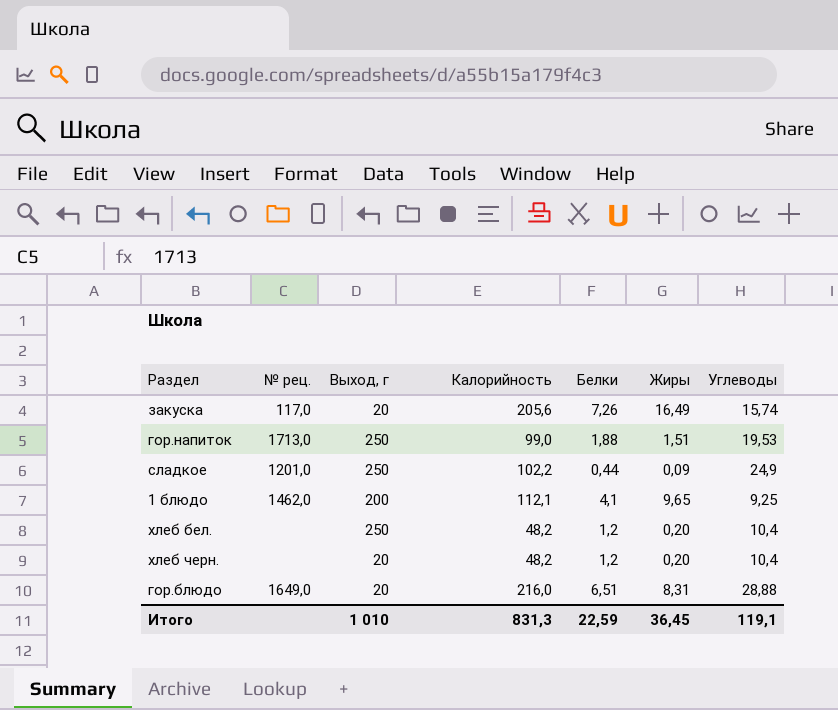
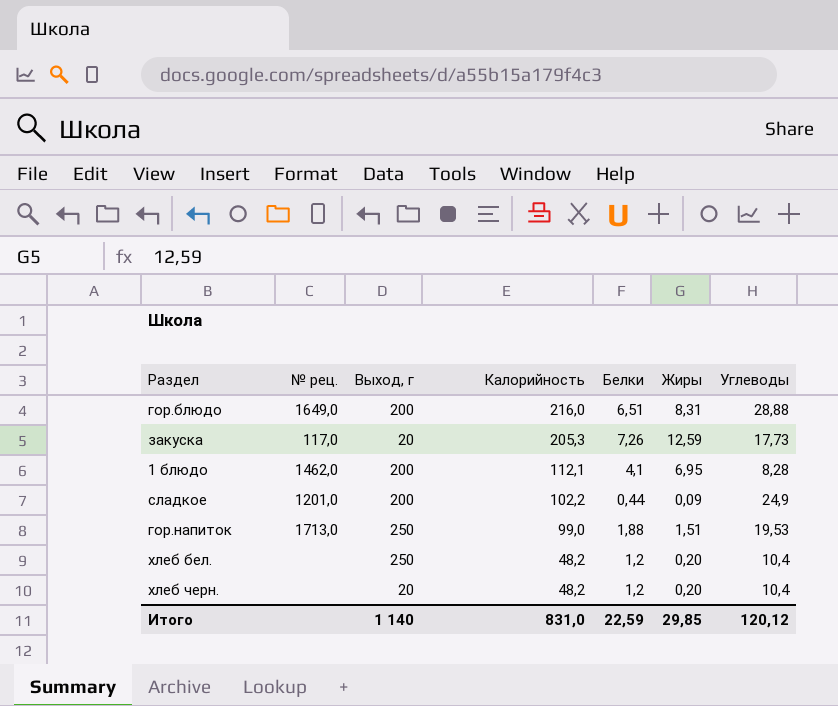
row order: none -> Калорийность descending
гор.блюдо | Выход, г: 20 -> 200
закуска | Калорийность: 205,6 -> 205,3
закуска | Жиры: 16,49 -> 12,59
закуска | Углеводы: 15,74 -> 17,73
1 блюдо | Жиры: 9,65 -> 6,95
1 блюдо | Углеводы: 9,25 -> 8,28
сладкое | Выход, г: 250 -> 200
Итого | Выход, г: 1 010 -> 1 140
Итого | Калорийность: 831,3 -> 831,0
Итого | Жиры: 36,45 -> 29,85
Итого | Углеводы: 119,1 -> 120,12

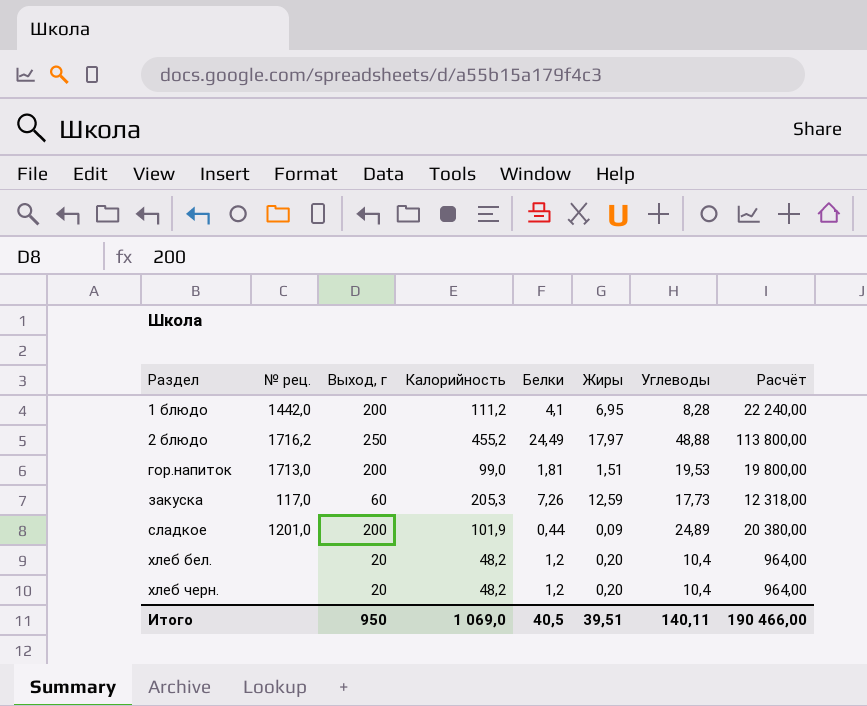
row order: Калорийность descending -> Раздел ascending
column Расчёт | formula: none -> [Выход, г] * [Калорийность]
row гор.блюдо: 1649,0 | 200 | 216,0 | 6,51 | 8,31 | 28,88 -> none
1 блюдо | № рец.: 1462,0 -> 1442,0
1 блюдо | Калорийность: 112,1 -> 111,2
row 2 блюдо: none -> 1716,2 | 250 | 455,2 | 24,49 | 17,97 | 48,88 | 113 800,00
гор.напиток | Выход, г: 250 -> 200
гор.напиток | Белки: 1,88 -> 1,81
закуска | Выход, г: 20 -> 60
сладкое | Калорийность: 102,2 -> 101,9
сладкое | Углеводы: 24,9 -> 24,89
хлеб бел. | Выход, г: 250 -> 20
Итого | Выход, г: 1 140 -> 950
Итого | Калорийность: 831,0 -> 1 069,0
Итого | Белки: 22,59 -> 40,5
Итого | Жиры: 29,85 -> 39,51
Итого | Углеводы: 120,12 -> 140,11

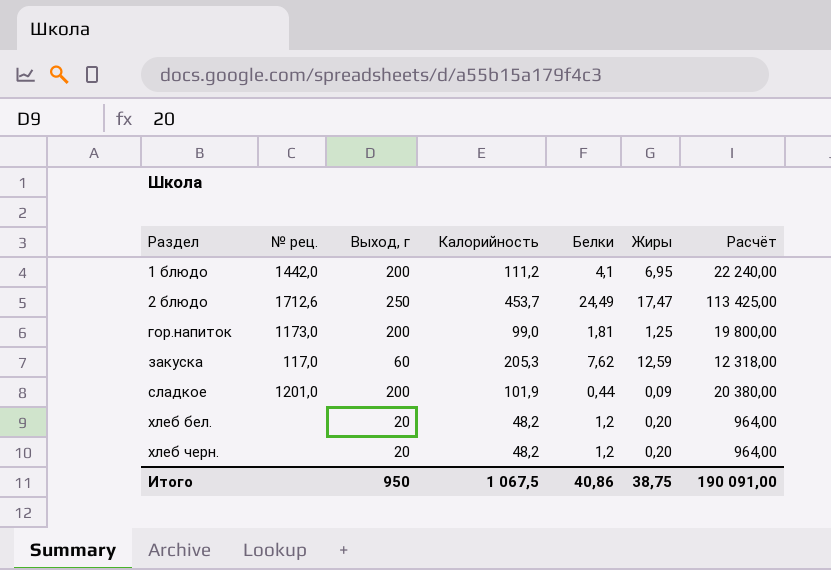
column Углеводы | position: 7 -> none
2 блюдо | № рец.: 1716,2 -> 1712,6
2 блюдо | Калорийность: 455,2 -> 453,7
2 блюдо | Жиры: 17,97 -> 17,47
2 блюдо | Расчёт: 113 800,00 -> 113 425,00
гор.напиток | № рец.: 1713,0 -> 1173,0
гор.напиток | Жиры: 1,51 -> 1,25
закуска | Белки: 7,26 -> 7,62
Итого | Калорийность: 1 069,0 -> 1 067,5
Итого | Белки: 40,5 -> 40,86
Итого | Жиры: 39,51 -> 38,75
Итого | Расчёт: 190 466,00 -> 190 091,00

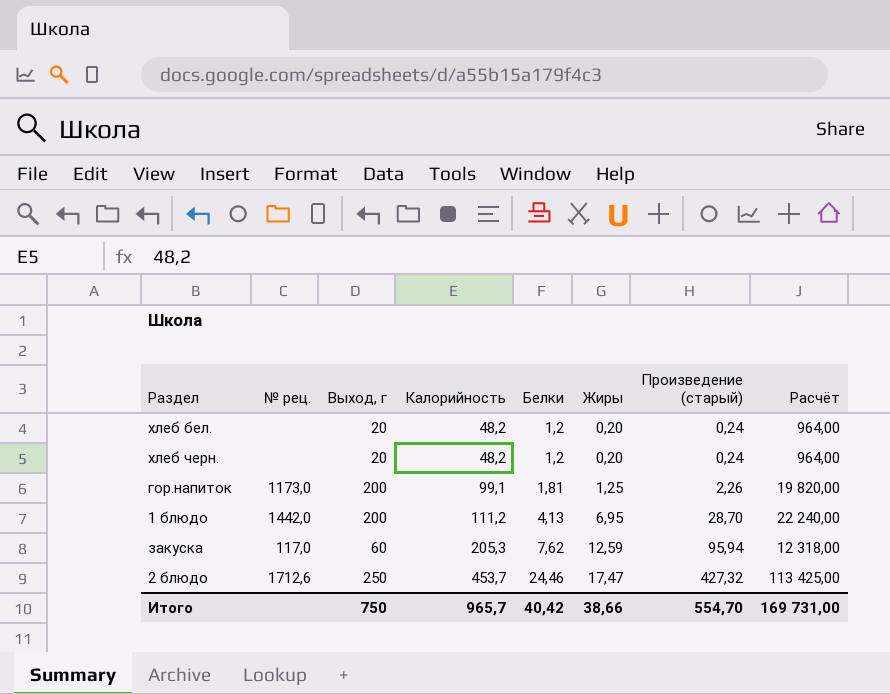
row order: Раздел ascending -> Калорийность ascending
column Произведение (старый) | formula: none -> [Белки] * [Жиры]
row сладкое: 1201,0 | 200 | 101,9 | 0,44 | 0,09 | 20 380,00 -> none
гор.напиток | Калорийность: 99,0 -> 99,1
гор.напиток | Расчёт: 19 800,00 -> 19 820,00
1 блюдо | Белки: 4,1 -> 4,13
2 блюдо | Белки: 24,49 -> 24,46
Итого | Выход, г: 950 -> 750
Итого | Калорийность: 1 067,5 -> 965,7
Итого | Белки: 40,86 -> 40,42
Итого | Жиры: 38,75 -> 38,66
Итого | Расчёт: 190 091,00 -> 169 731,00

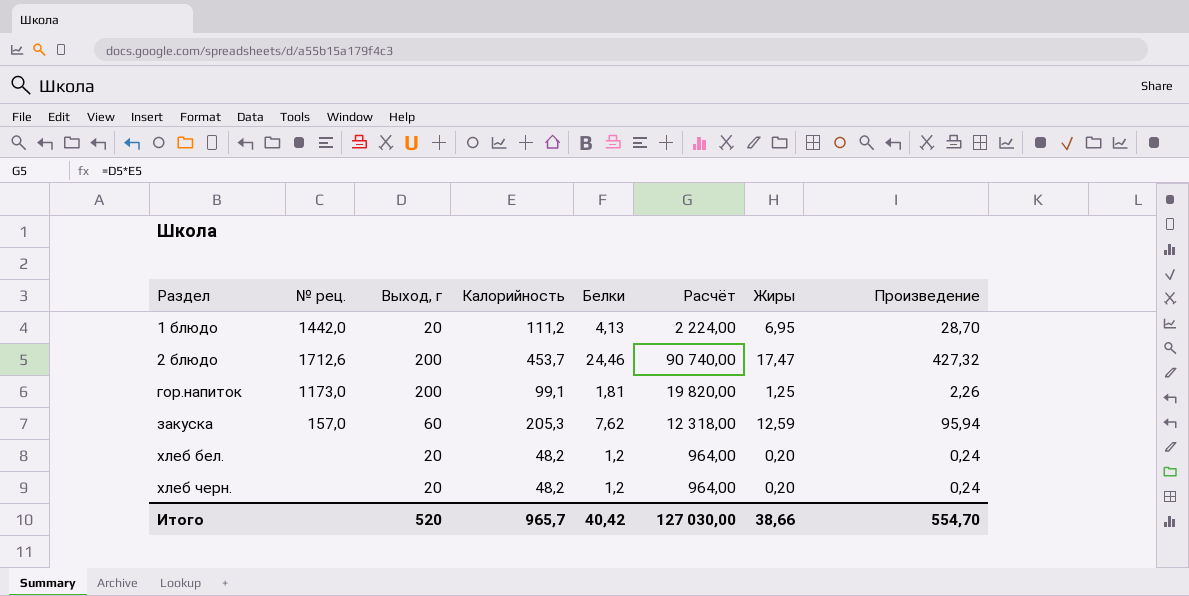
row order: Калорийность ascending -> Раздел ascending
column Расчёт | position: 8 -> 6
column name: Произведение (старый) -> Произведение
1 блюдо | Выход, г: 200 -> 20
1 блюдо | Расчёт: 22 240,00 -> 2 224,00
2 блюдо | Выход, г: 250 -> 200
2 блюдо | Расчёт: 113 425,00 -> 90 740,00
закуска | № рец.: 117,0 -> 157,0
Итого | Выход, г: 750 -> 520
Итого | Расчёт: 169 731,00 -> 127 030,00

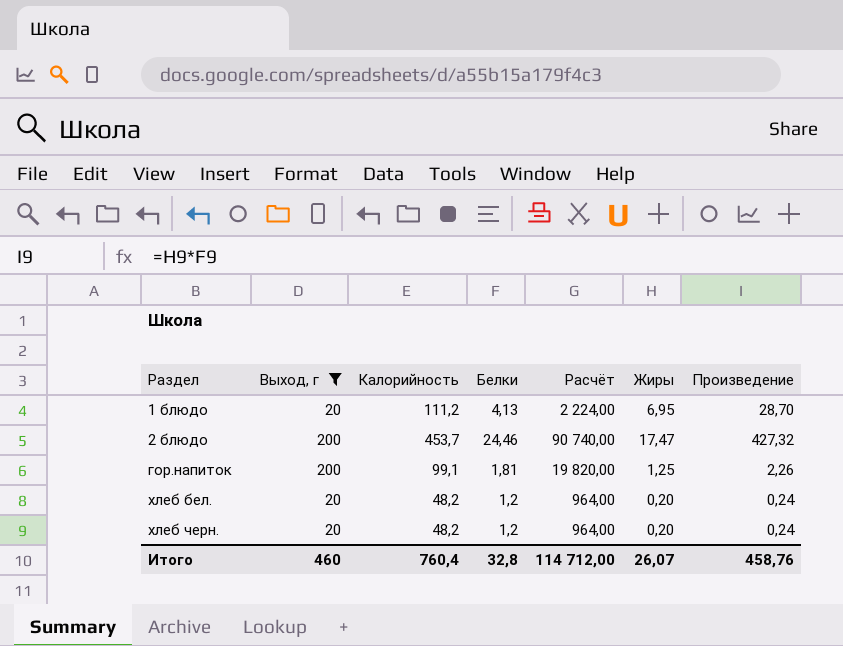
filter: none -> Выход, г != 60
column № рец. | position: 2 -> none
Итого | Выход, г: 520 -> 460
Итого | Калорийность: 965,7 -> 760,4
Итого | Белки: 40,42 -> 32,8
Итого | Расчёт: 127 030,00 -> 114 712,00
Итого | Жиры: 38,66 -> 26,07
Итого | Произведение: 554,70 -> 458,76

